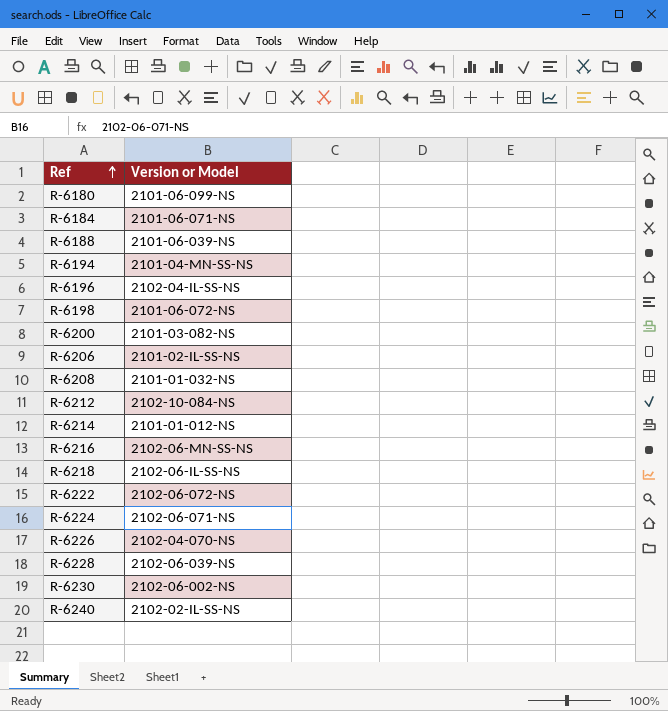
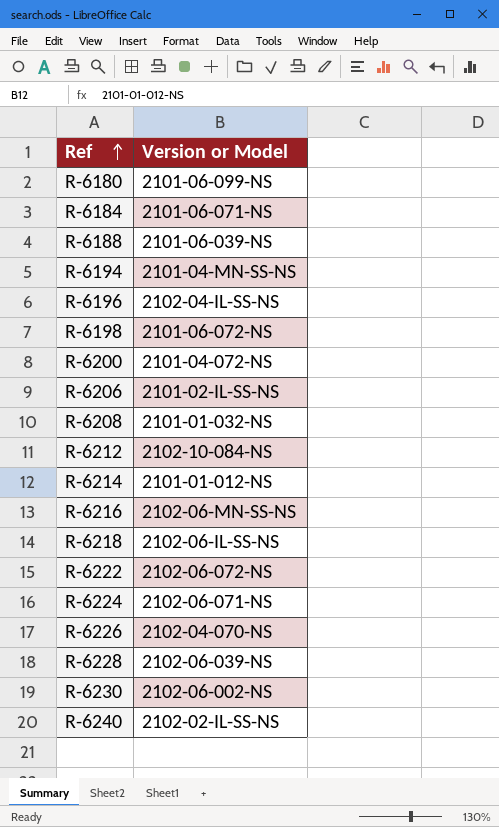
R-6200 | Version or Model: 2101-03-082-NS -> 2101-04-072-NS

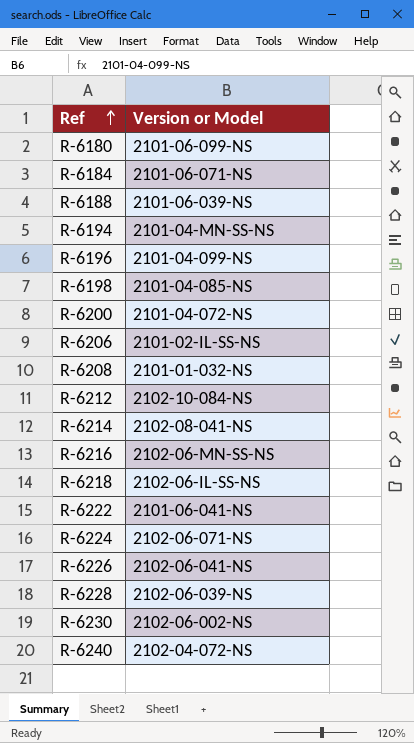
R-6196 | Version or Model: 2102-04-IL-SS-NS -> 2101-04-099-NS
R-6198 | Version or Model: 2101-06-072-NS -> 2101-04-085-NS
R-6214 | Version or Model: 2101-01-012-NS -> 2102-08-041-NS
R-6222 | Version or Model: 2102-06-072-NS -> 2101-06-041-NS
R-6226 | Version or Model: 2102-04-070-NS -> 2102-06-041-NS
R-6240 | Version or Model: 2102-02-IL-SS-NS -> 2102-04-072-NS

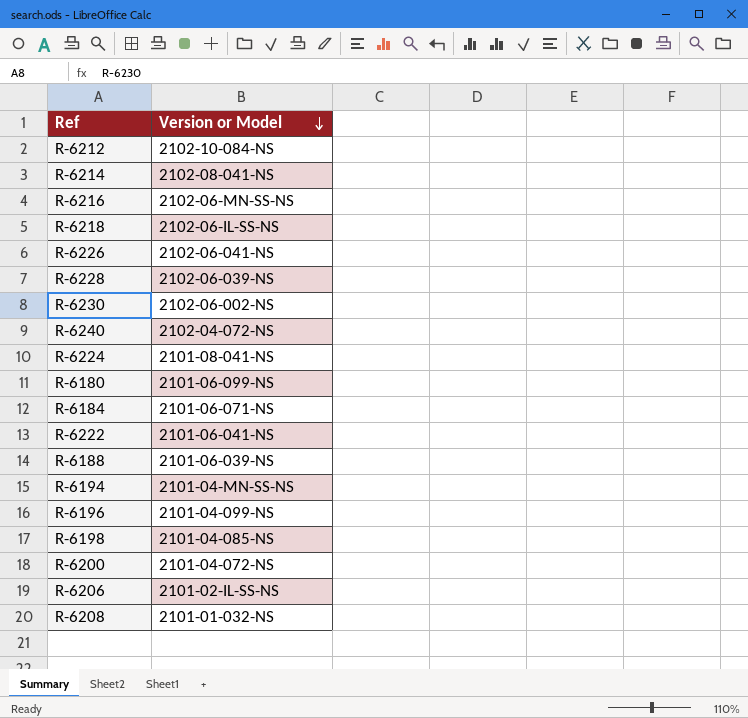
row order: Ref ascending -> Version or Model descending
R-6224 | Version or Model: 2102-06-071-NS -> 2101-08-041-NS

